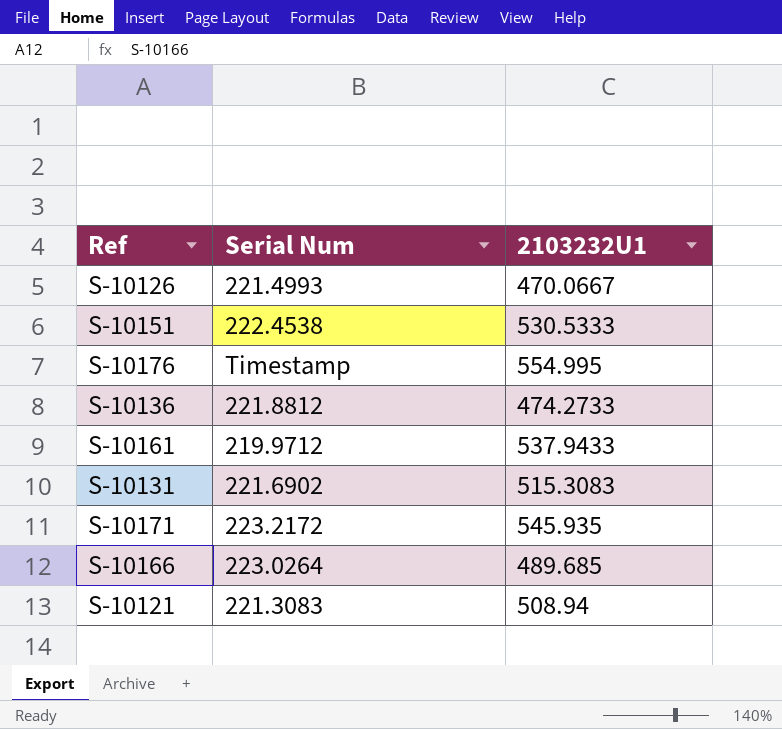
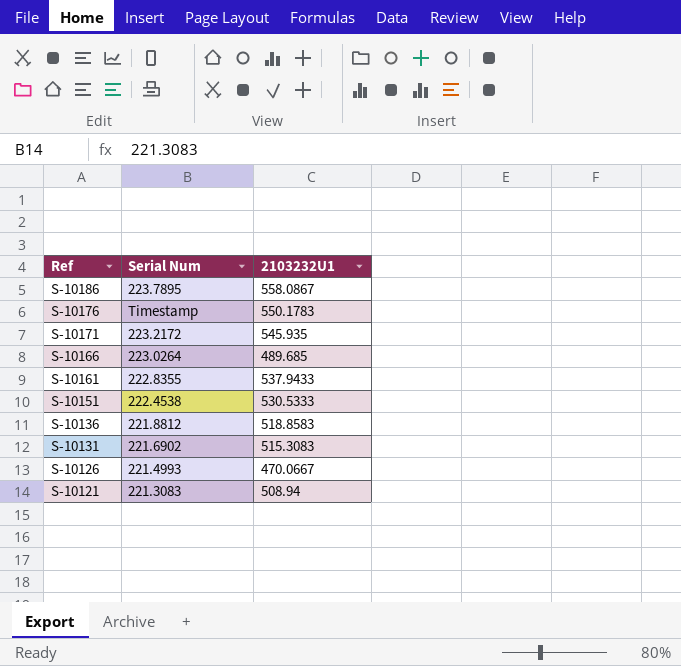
row order: none -> Ref descending
row S-10186: none -> 223.7895 | 558.0867
S-10176 | 2103232U1: 554.995 -> 550.1783
S-10161 | Serial Num: 219.9712 -> 222.8355
S-10136 | 2103232U1: 474.2733 -> 518.8583

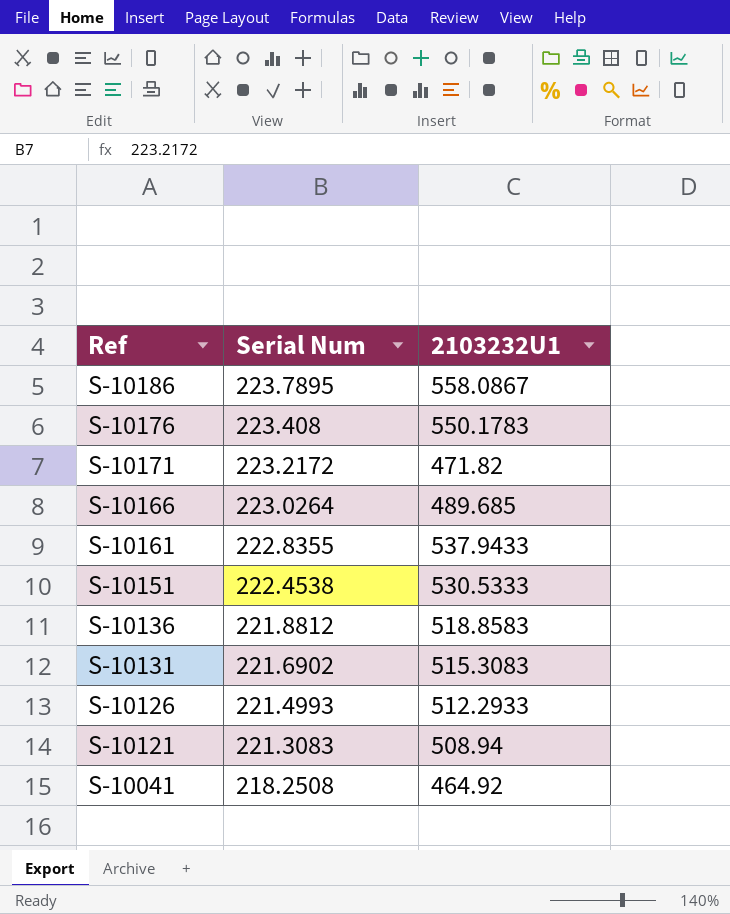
S-10176 | Serial Num: Timestamp -> 223.408
S-10171 | 2103232U1: 545.935 -> 471.82
S-10126 | 2103232U1: 470.0667 -> 512.2933
row S-10041: none -> 218.2508 | 464.92

